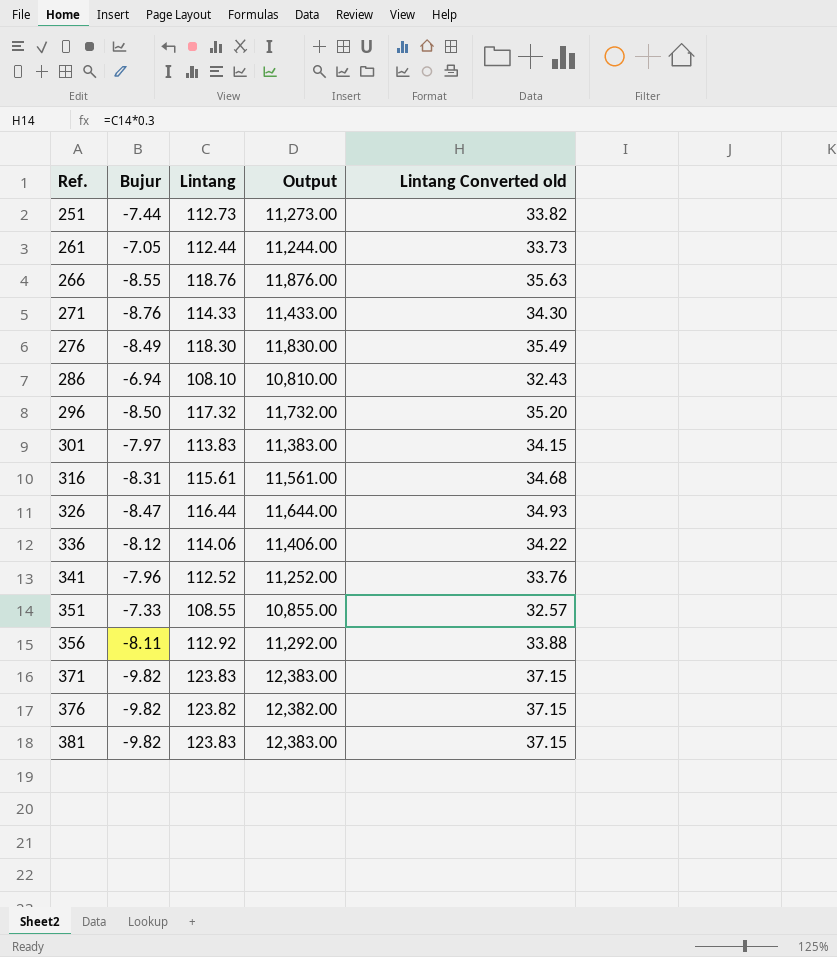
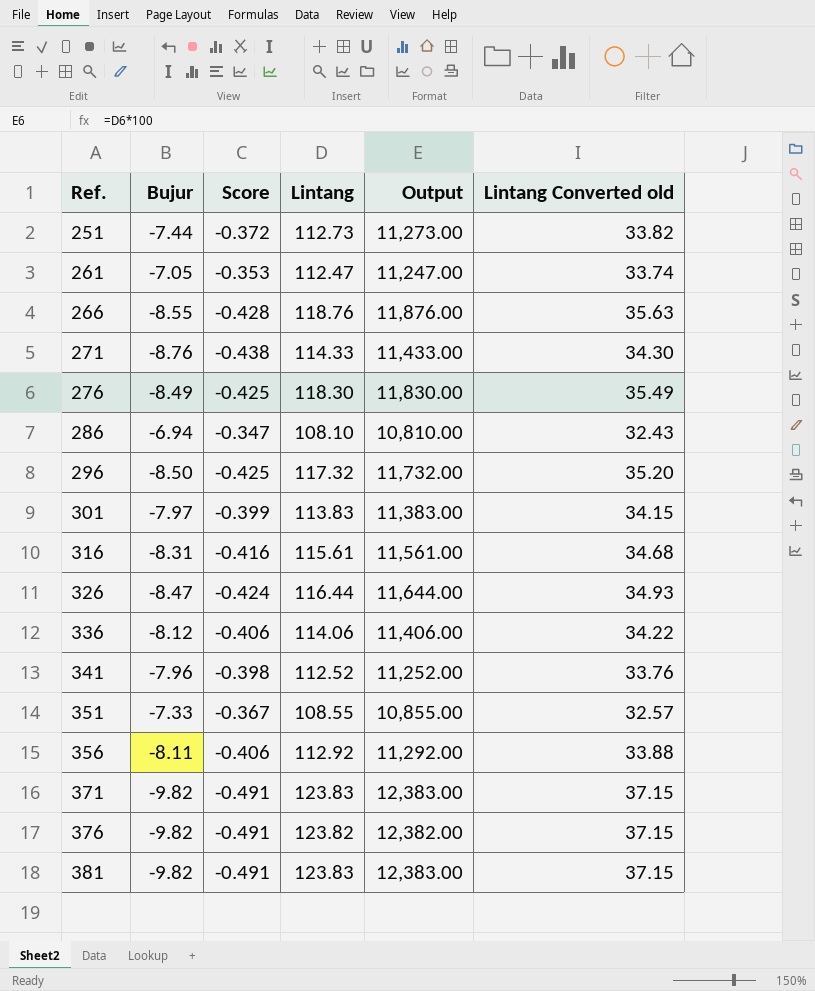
column Score | formula: none -> [Bujur] * 0.05
261 | Lintang: 112.44 -> 112.47
261 | Output: 11,244.00 -> 11,247.00
261 | Lintang Converted old: 33.73 -> 33.74

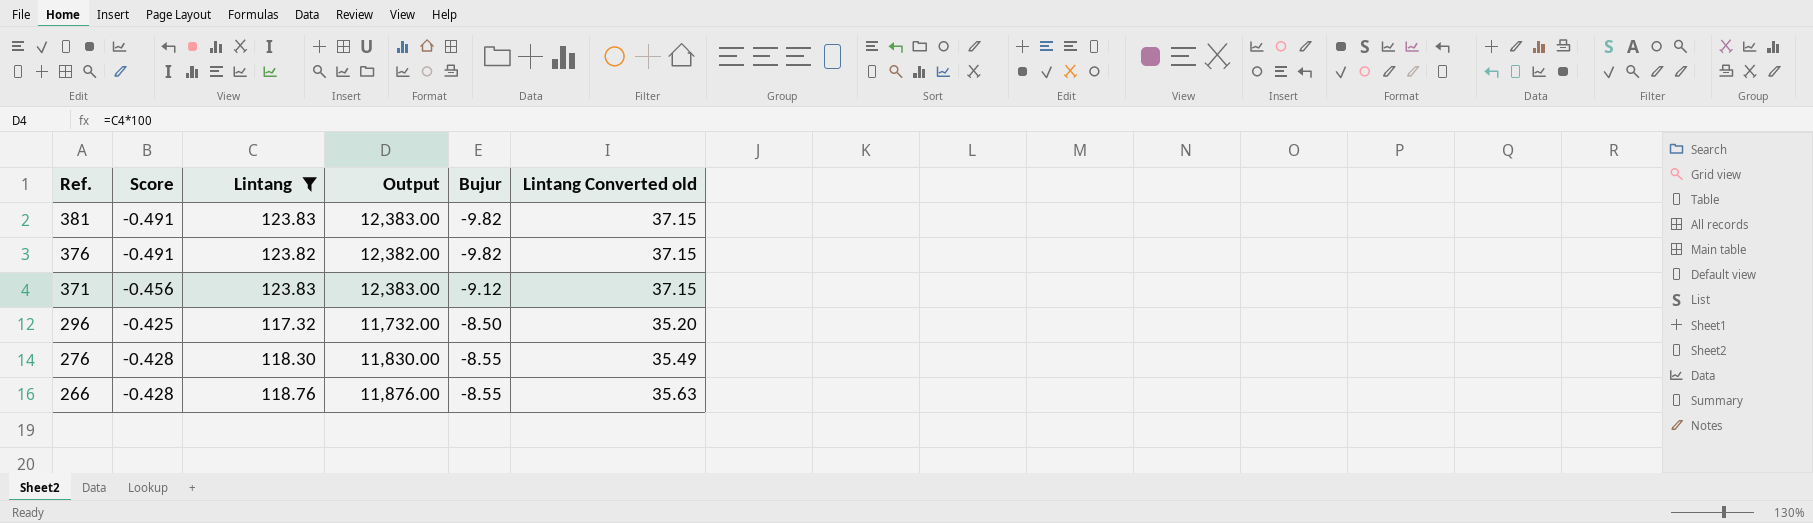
filter: none -> Lintang >= 117.32
row order: Ref. ascending -> Ref. descending
column Bujur | position: 2 -> 5
371 | Score: -0.491 -> -0.456
371 | Bujur: -9.82 -> -9.12
276 | Score: -0.425 -> -0.428
276 | Bujur: -8.49 -> -8.55

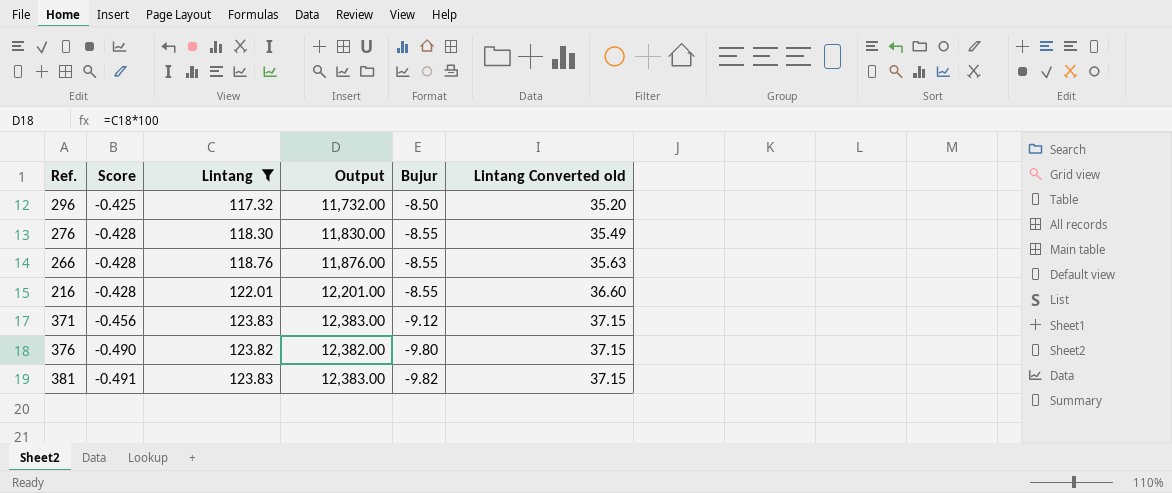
row order: Ref. descending -> Score descending
row 216: none -> -0.428 | 122.01 | 12,201.00 | -8.55 | 36.60
376 | Score: -0.491 -> -0.490
376 | Bujur: -9.82 -> -9.80

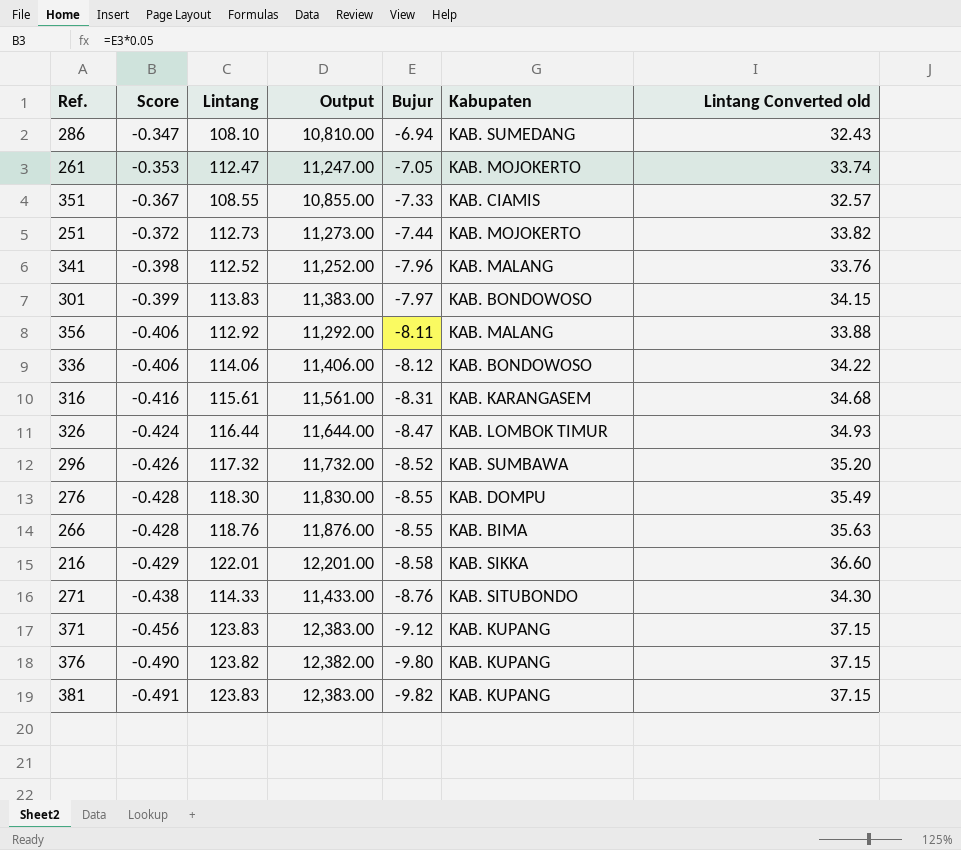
filter: Lintang >= 117.32 -> none
column Kabupaten | position: none -> 6
296 | Score: -0.425 -> -0.426
296 | Bujur: -8.50 -> -8.52
216 | Score: -0.428 -> -0.429
216 | Bujur: -8.55 -> -8.58

